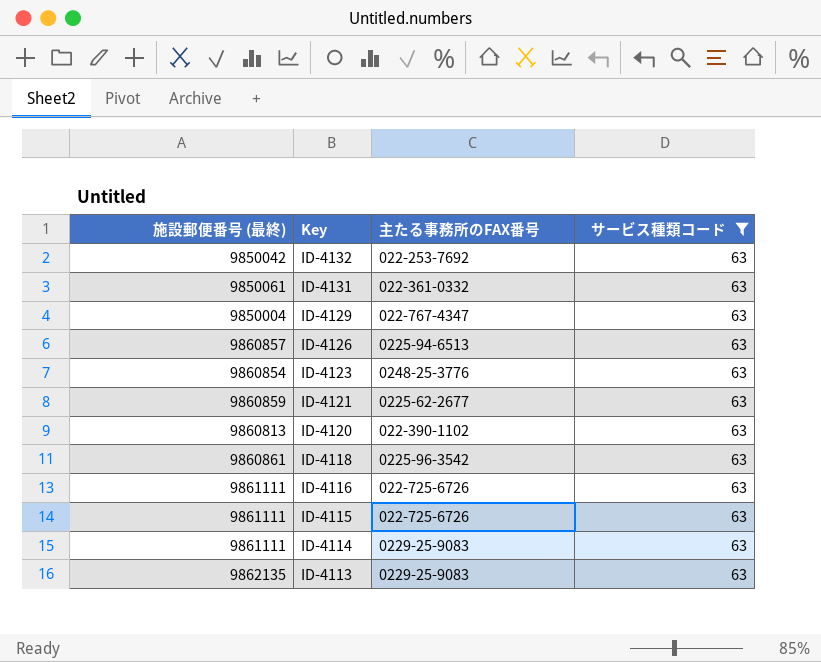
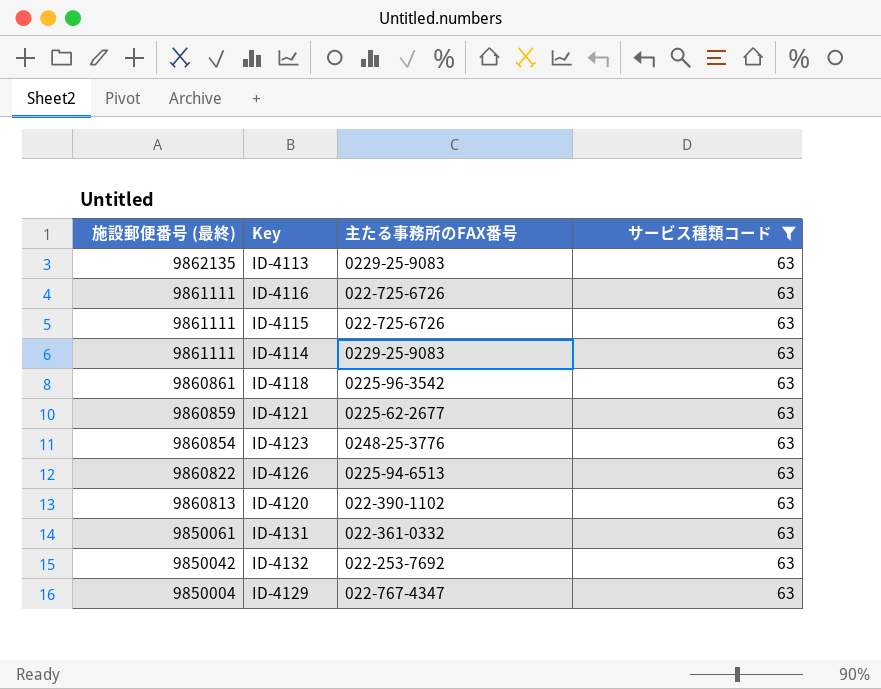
row order: Key descending -> 施設郵便番号 (最終) descending
ID-4126 | 施設郵便番号 (最終): 9860857 -> 9860822

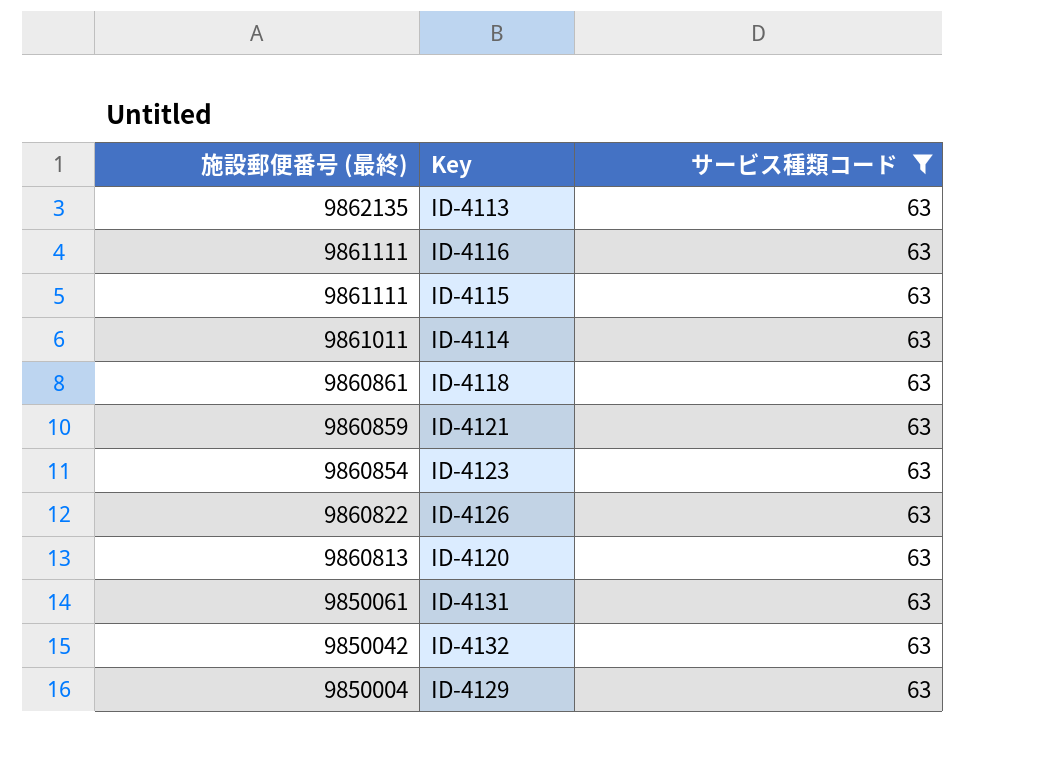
column 主たる事務所のFAX番号 | position: 3 -> none
ID-4114 | 施設郵便番号 (最終): 9861111 -> 9861011

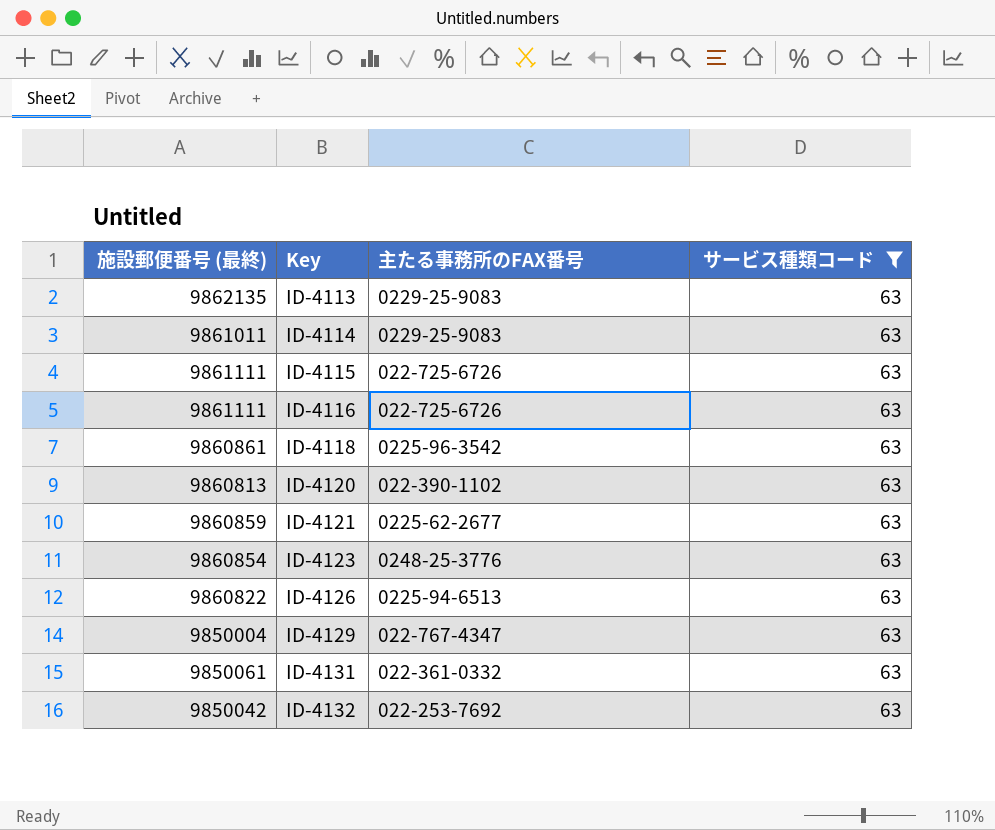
row order: 施設郵便番号 (最終) descending -> Key ascending
column 主たる事務所のFAX番号 | position: none -> 3

